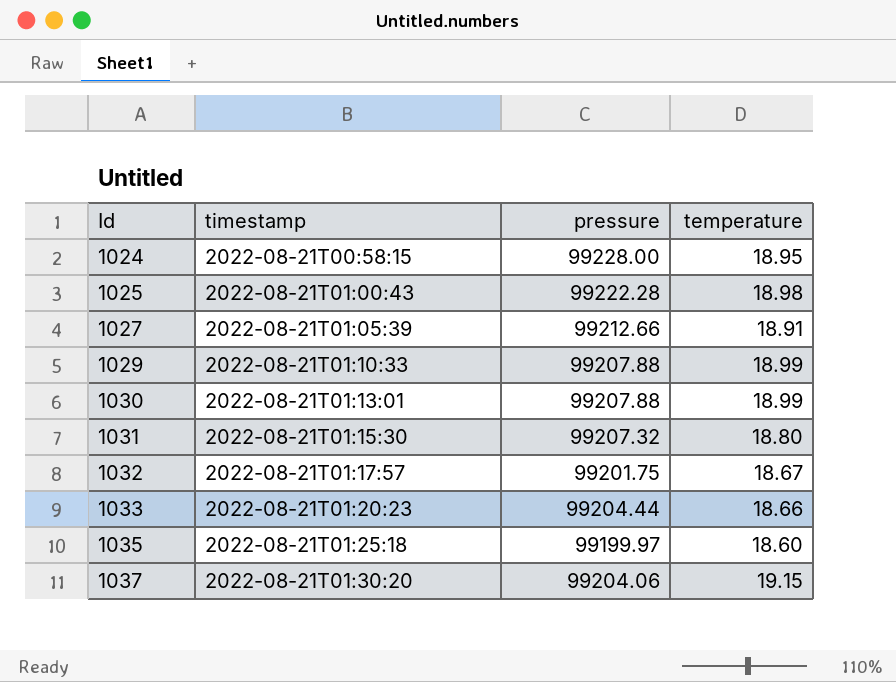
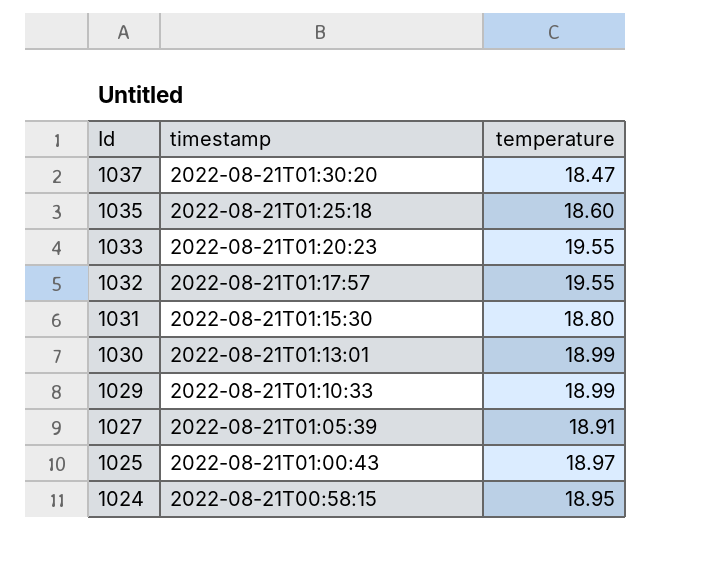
row order: Id ascending -> Id descending
column pressure | position: 3 -> none
1037 | temperature: 19.15 -> 18.47
1033 | temperature: 18.66 -> 19.55
1032 | temperature: 18.67 -> 19.55
1025 | temperature: 18.98 -> 18.97

